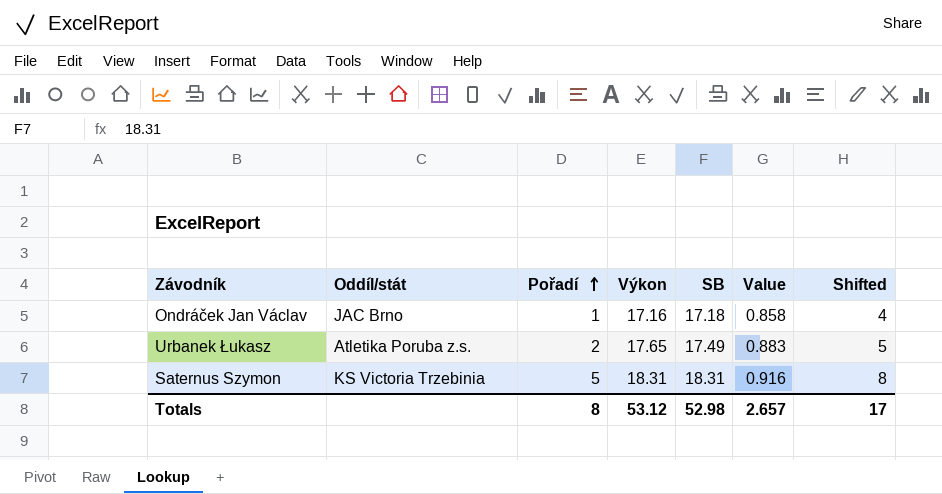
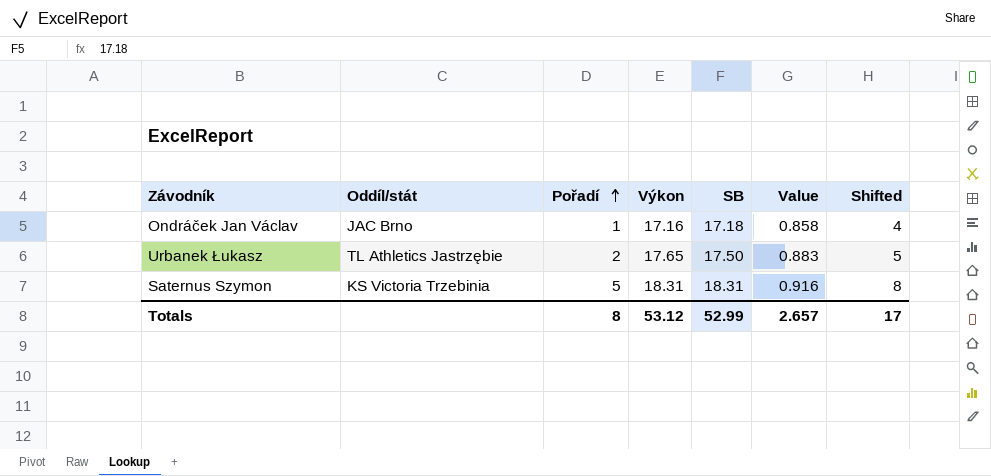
Urbanek Łukasz | Oddíl/stát: Atletika Poruba z.s. -> TL Athletics Jastrzębie
Urbanek Łukasz | SB: 17.49 -> 17.50
Totals | SB: 52.98 -> 52.99

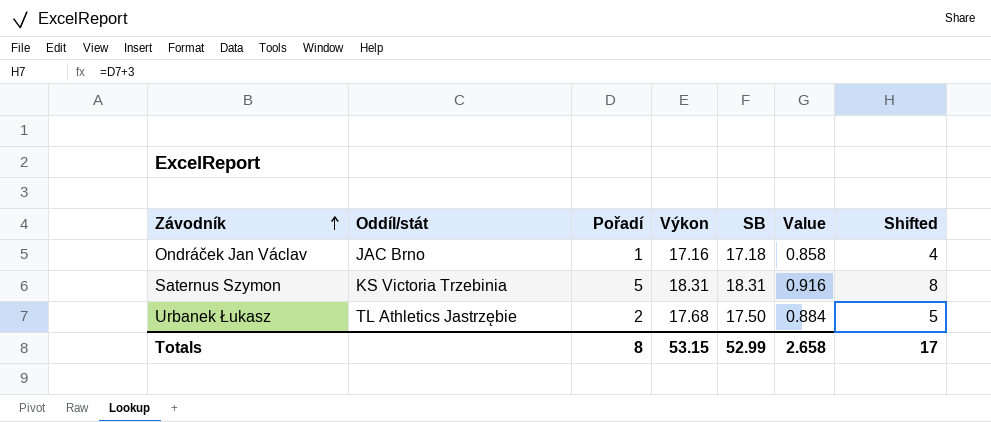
row order: Pořadí ascending -> Závodník ascending
Urbanek Łukasz | Výkon: 17.65 -> 17.68
Urbanek Łukasz | Value: 0.883 -> 0.884
Totals | Výkon: 53.12 -> 53.15
Totals | Value: 2.657 -> 2.658

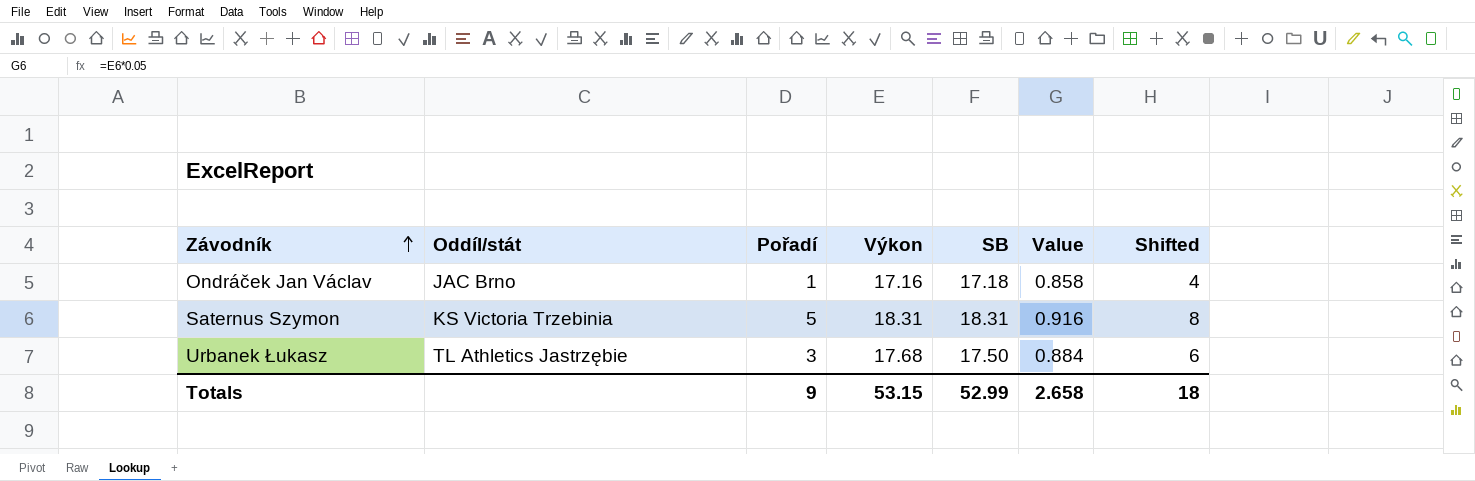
Urbanek Łukasz | Pořadí: 2 -> 3
Urbanek Łukasz | Shifted: 5 -> 6
Totals | Pořadí: 8 -> 9
Totals | Shifted: 17 -> 18

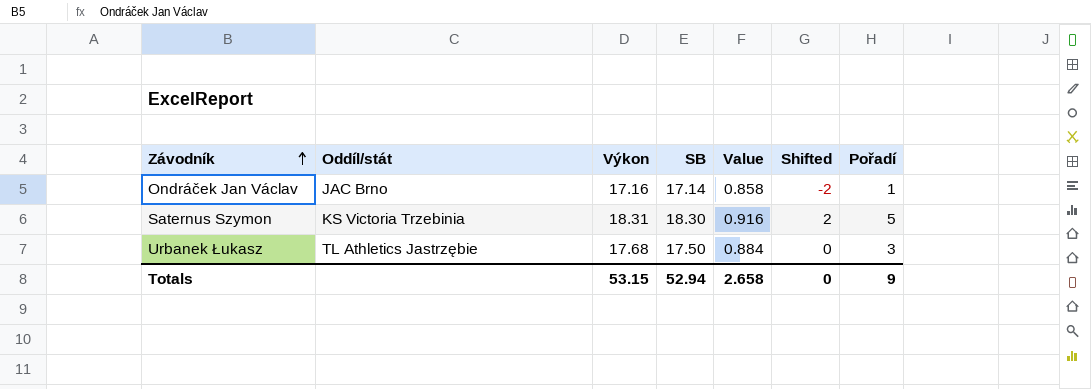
column Shifted | formula: [Pořadí] + 3 -> [Pořadí] - 3
column Pořadí | position: 3 -> 7
Ondráček Jan Václav | SB: 17.18 -> 17.14
Saternus Szymon | SB: 18.31 -> 18.30
Totals | SB: 52.99 -> 52.94
Totals | Shifted: 18 -> 0

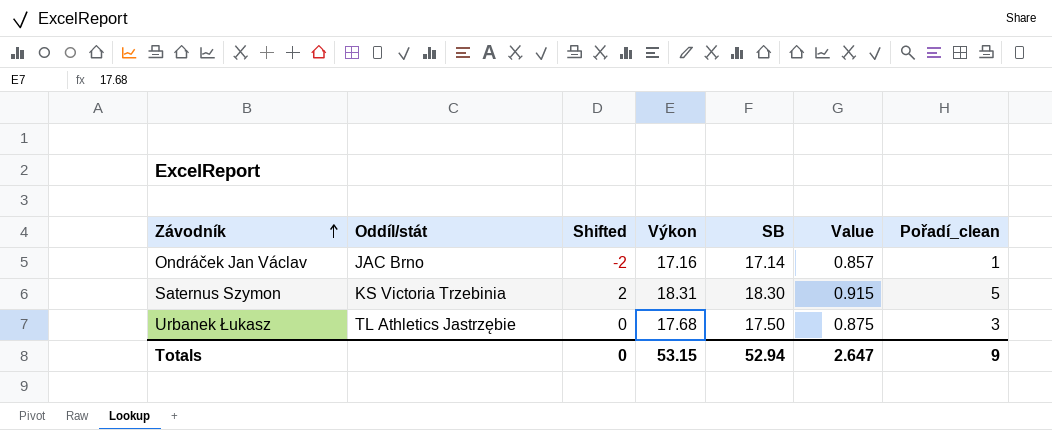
column Shifted | position: 6 -> 3
column Value | formula: [Výkon] * 0.05 -> [SB] * 0.05
column name: Pořadí -> Pořadí_clean
Totals | Value: 2.658 -> 2.647

